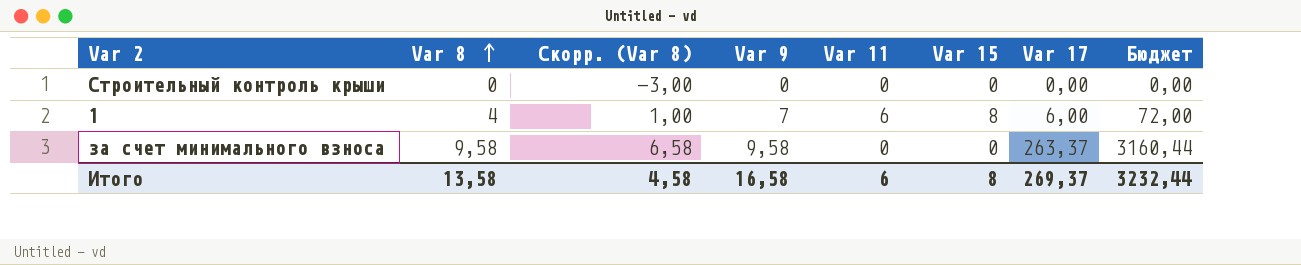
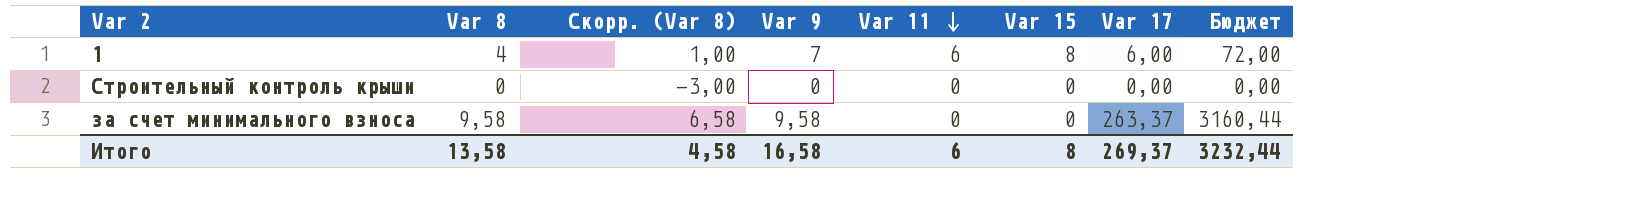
row order: Var 8 ascending -> Var 11 descending

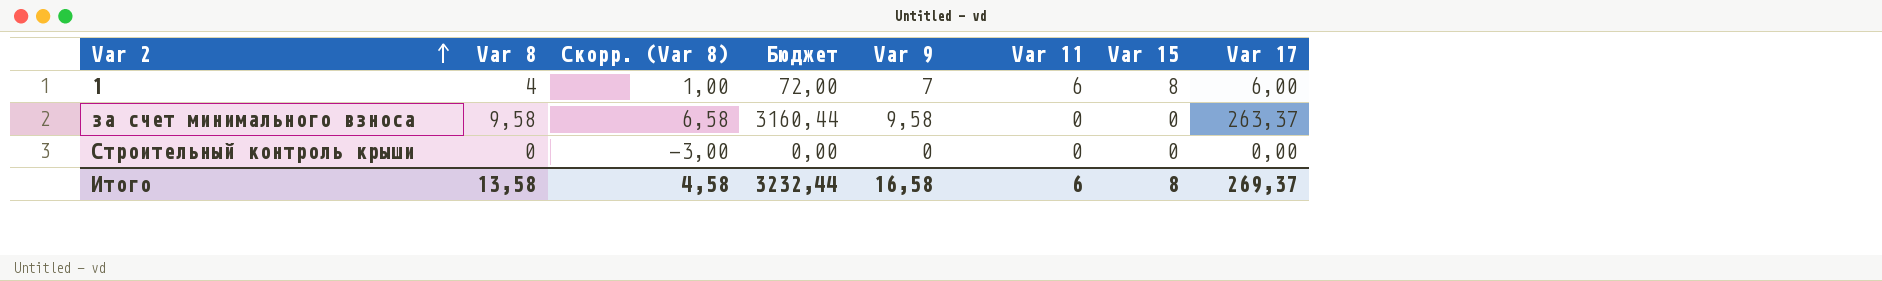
row order: Var 11 descending -> Var 2 ascending
column Бюджет | position: 8 -> 4

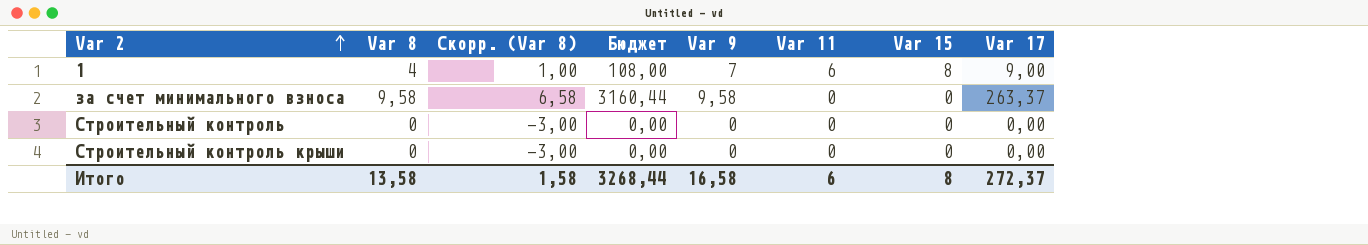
1 | Бюджет: 72,00 -> 108,00
1 | Var 17: 6,00 -> 9,00
row Строительный контроль: none -> 0 | -3,00 | 0,00 | 0 | 0 | 0 | 0,00
Итого | Скорр. (Var 8): 4,58 -> 1,58
Итого | Бюджет: 3232,44 -> 3268,44
Итого | Var 17: 269,37 -> 272,37

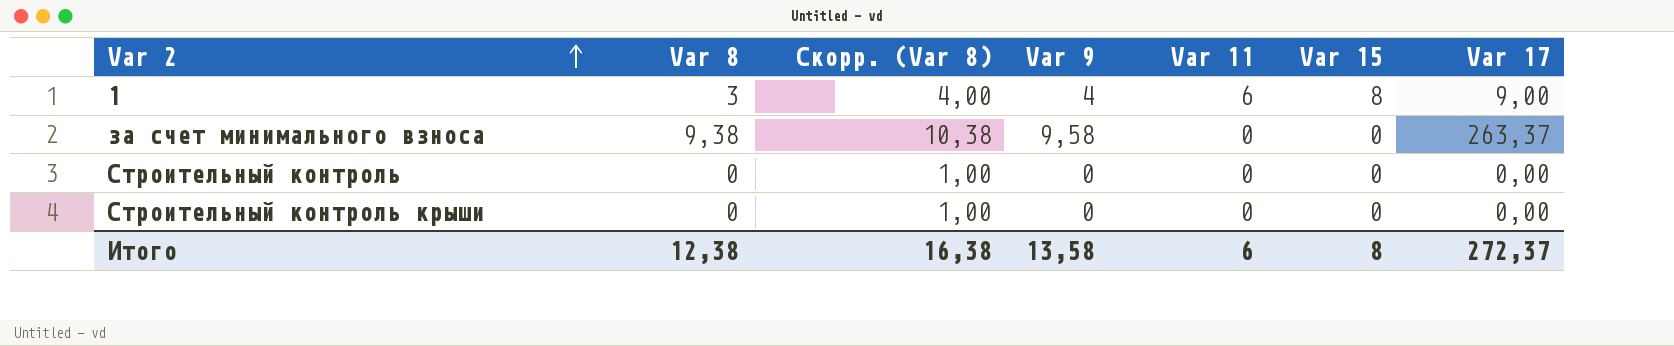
column Бюджет | formula: [Var 17] * 12 -> none
column Скорр. (Var 8) | formula: [Var 8] - 3 -> [Var 8] + 1
1 | Var 8: 4 -> 3
1 | Var 9: 7 -> 4
за счет минимального взноса | Var 8: 9,58 -> 9,38
Итого | Var 8: 13,58 -> 12,38
Итого | Скорр. (Var 8): 1,58 -> 16,38
Итого | Var 9: 16,58 -> 13,58

